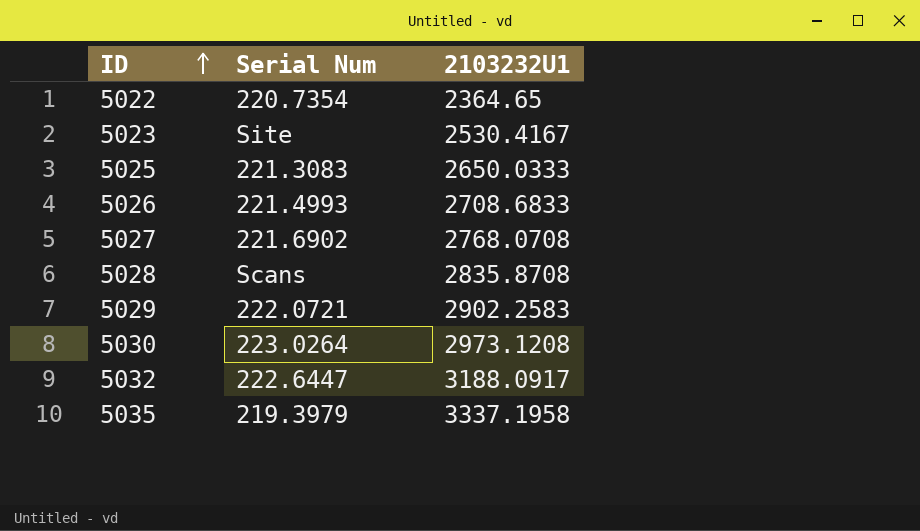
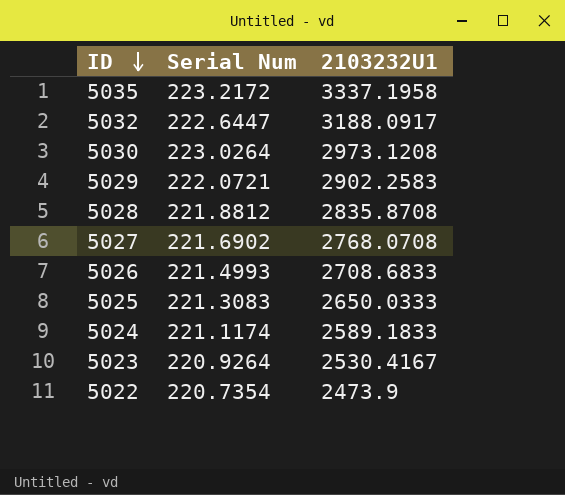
row order: ID ascending -> ID descending
5035 | Serial Num: 219.3979 -> 223.2172
5028 | Serial Num: Scans -> 221.8812
row 5024: none -> 221.1174 | 2589.1833
5023 | Serial Num: Site -> 220.9264
5022 | 2103232U1: 2364.65 -> 2473.9

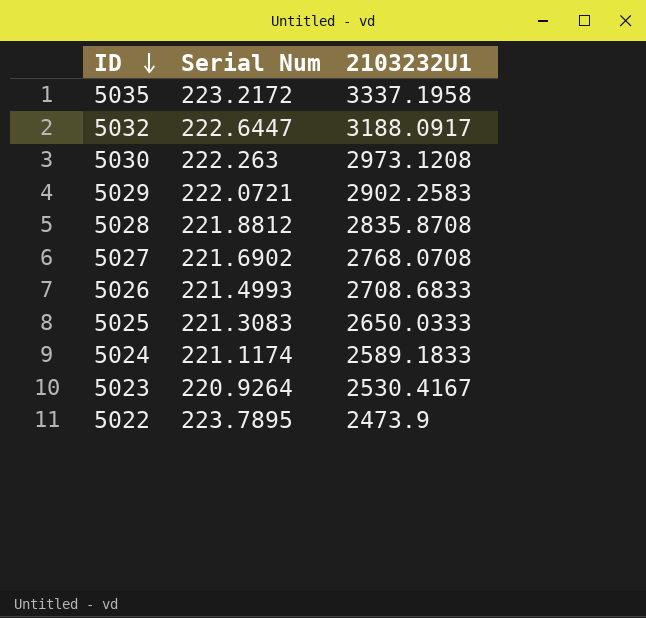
5030 | Serial Num: 223.0264 -> 222.263
5022 | Serial Num: 220.7354 -> 223.7895

